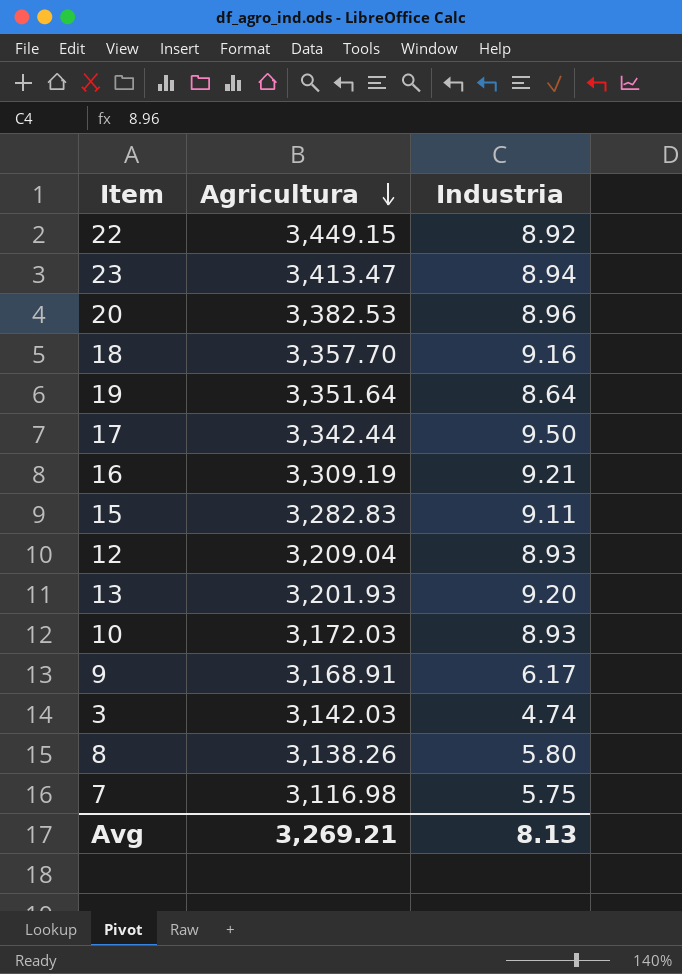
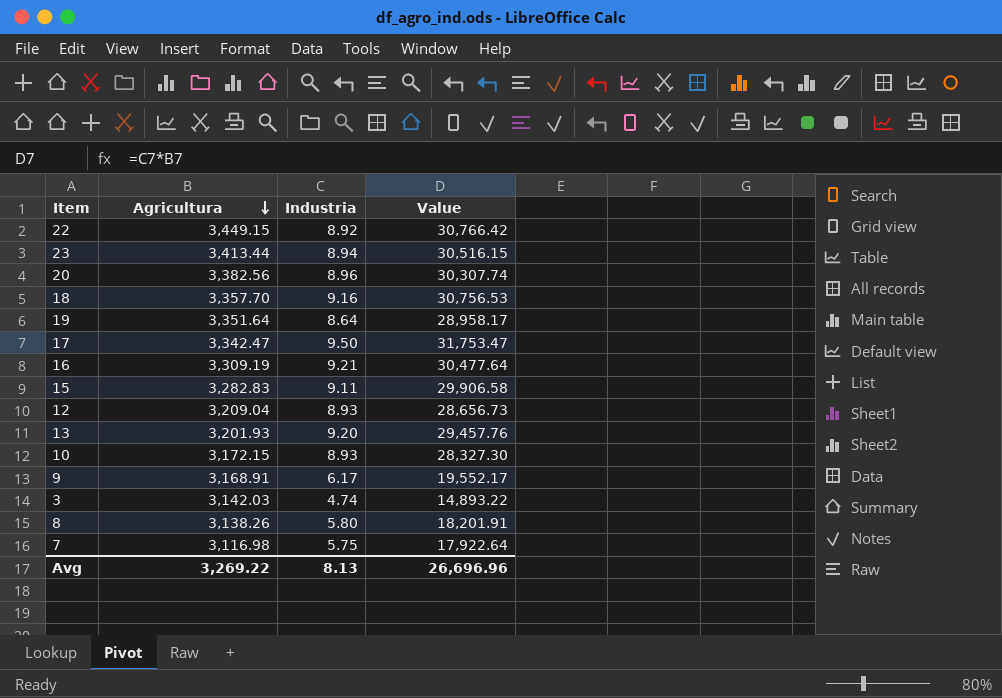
column Value | formula: none -> [Agricultura] * [Industria]
23 | Agricultura: 3,413.47 -> 3,413.44
20 | Agricultura: 3,382.53 -> 3,382.56
17 | Agricultura: 3,342.44 -> 3,342.47
10 | Agricultura: 3,172.03 -> 3,172.15
Avg | Agricultura: 3,269.21 -> 3,269.22

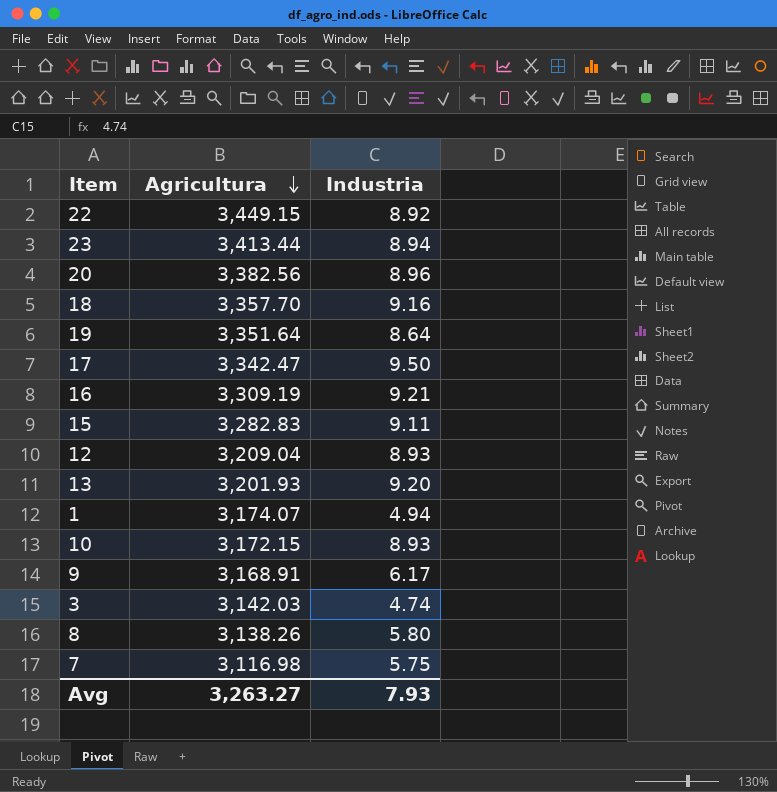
column Value | formula: [Agricultura] * [Industria] -> none
row 1: none -> 3,174.07 | 4.94
Avg | Agricultura: 3,269.22 -> 3,263.27
Avg | Industria: 8.13 -> 7.93

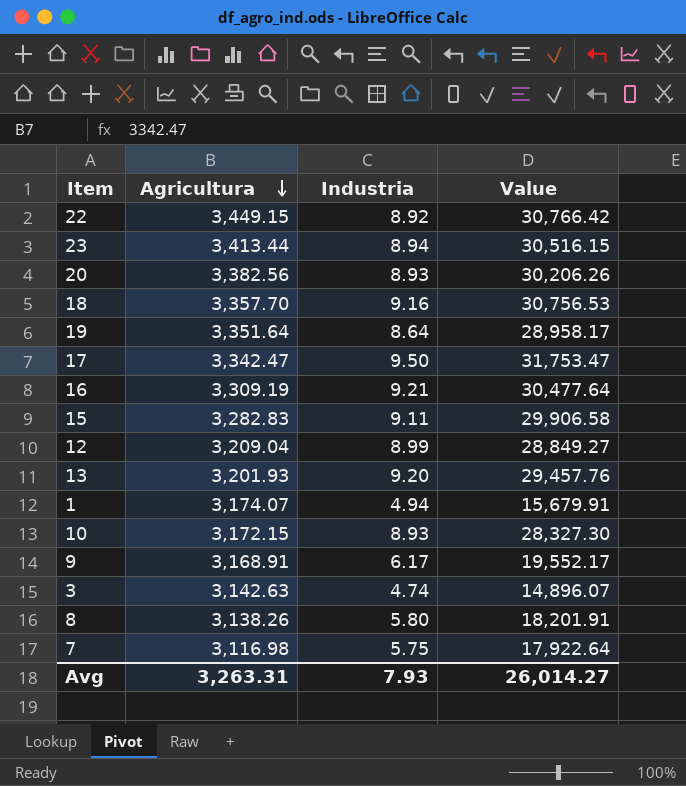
column Value | formula: none -> [Agricultura] * [Industria]
20 | Industria: 8.96 -> 8.93
12 | Industria: 8.93 -> 8.99
3 | Agricultura: 3,142.03 -> 3,142.63
Avg | Agricultura: 3,263.27 -> 3,263.31

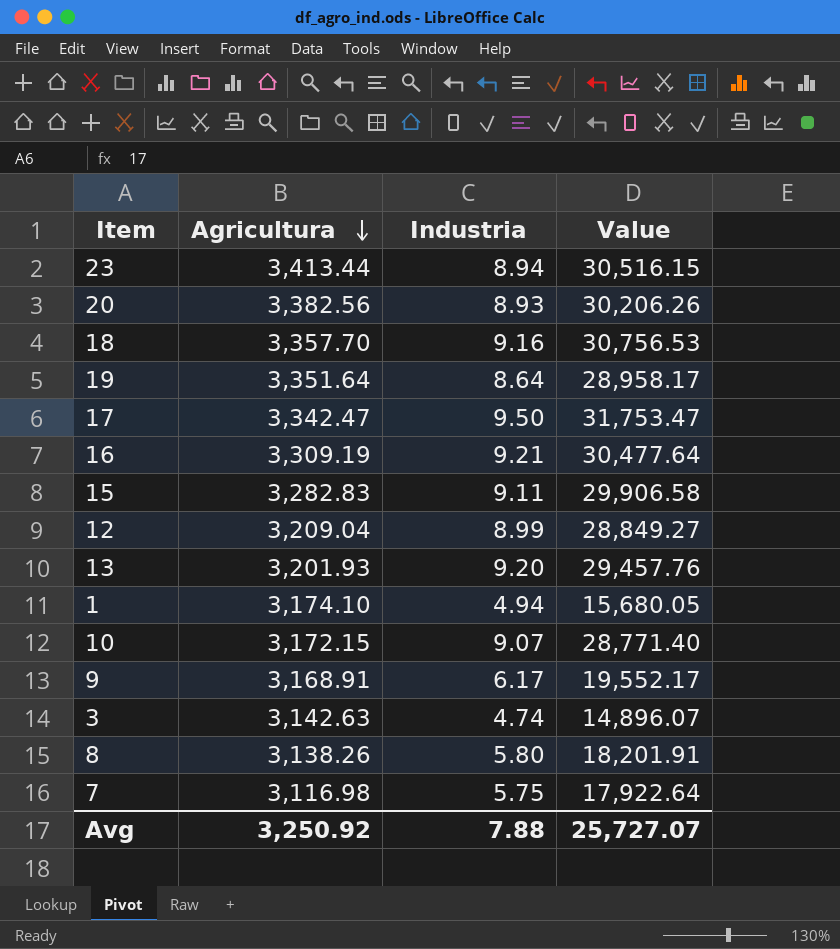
row 22: 3,449.15 | 8.92 | 30,766.42 -> none
1 | Agricultura: 3,174.07 -> 3,174.10
1 | Value: 15,679.91 -> 15,680.05
10 | Industria: 8.93 -> 9.07
10 | Value: 28,327.30 -> 28,771.40
Avg | Agricultura: 3,263.31 -> 3,250.92
Avg | Industria: 7.93 -> 7.88
Avg | Value: 26,014.27 -> 25,727.07

